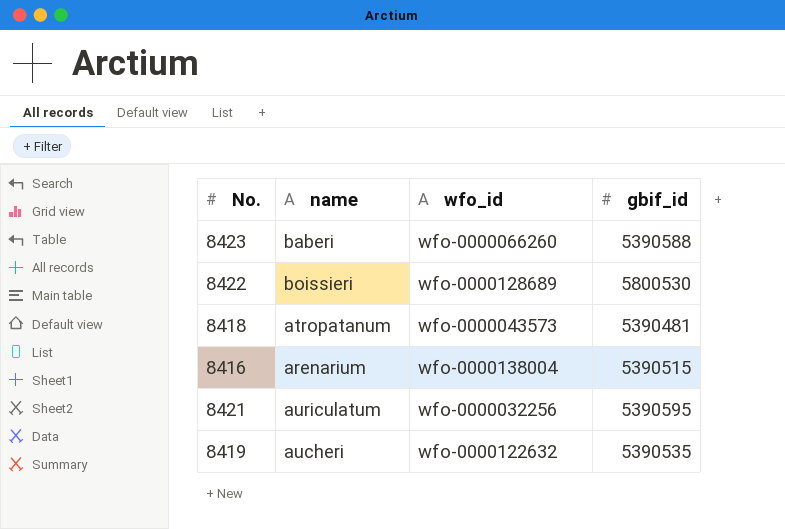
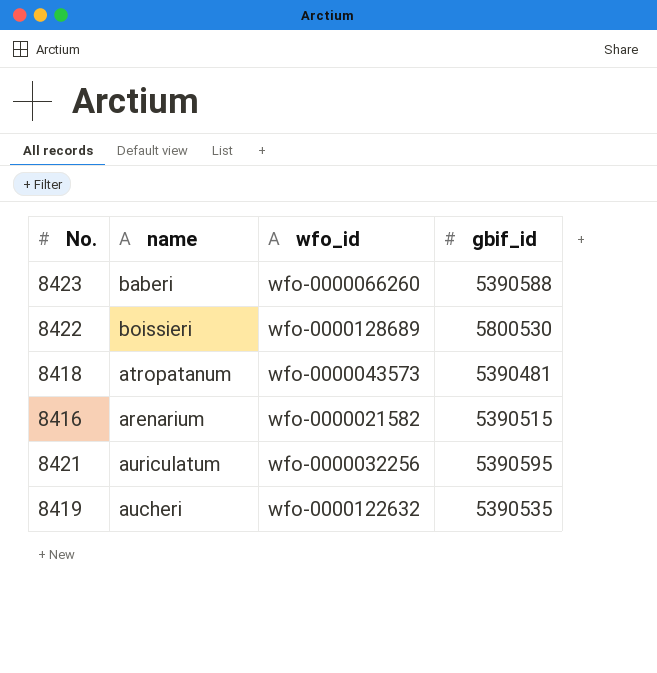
8416 | wfo_id: wfo-0000138004 -> wfo-0000021582

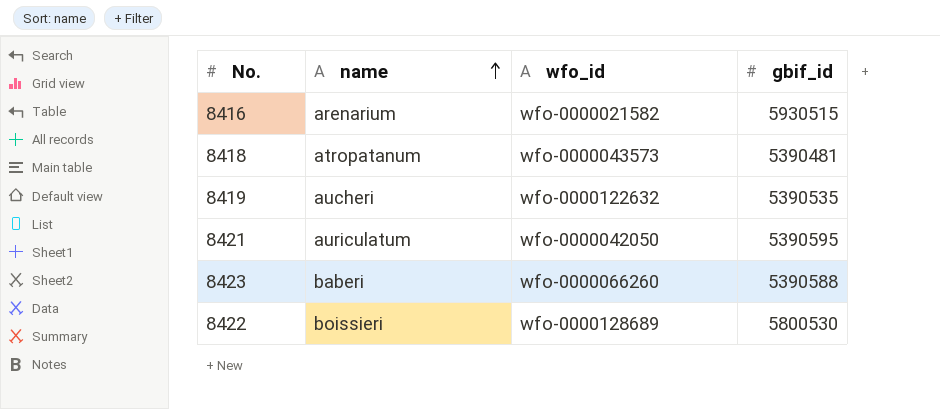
row order: none -> name ascending
8416 | gbif_id: 5390515 -> 5930515
8421 | wfo_id: wfo-0000032256 -> wfo-0000042050

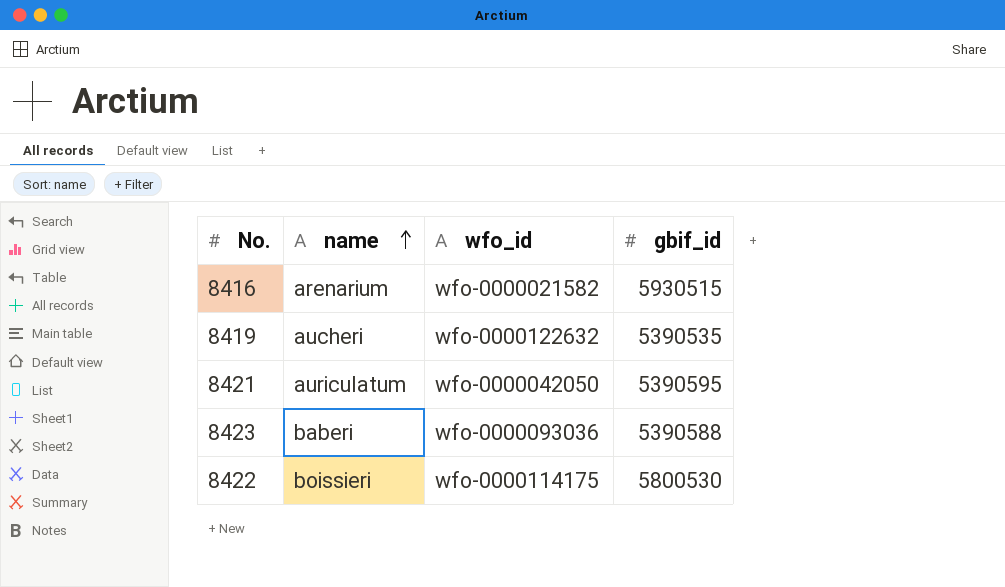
row 8418: atropatanum | wfo-0000043573 | 5390481 -> none
8423 | wfo_id: wfo-0000066260 -> wfo-0000093036
8422 | wfo_id: wfo-0000128689 -> wfo-0000114175

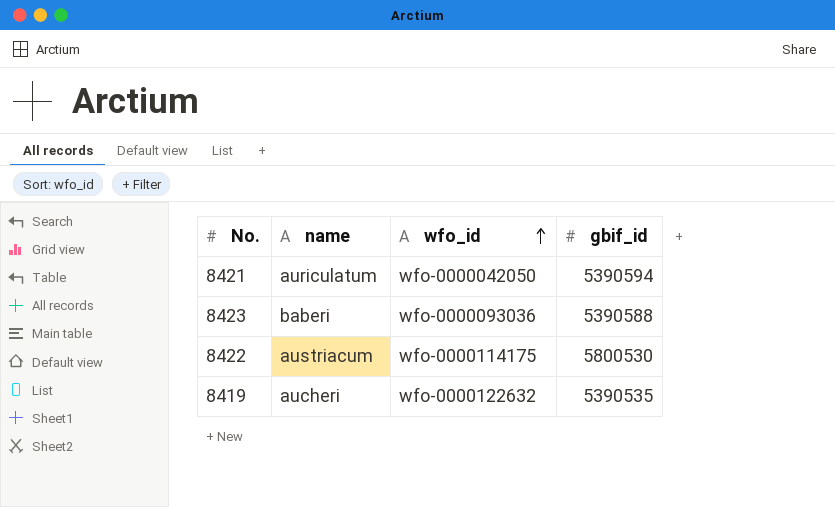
row order: name ascending -> wfo_id ascending
row 8416: arenarium | wfo-0000021582 | 5930515 -> none
8421 | gbif_id: 5390595 -> 5390594
8422 | name: boissieri -> austriacum

